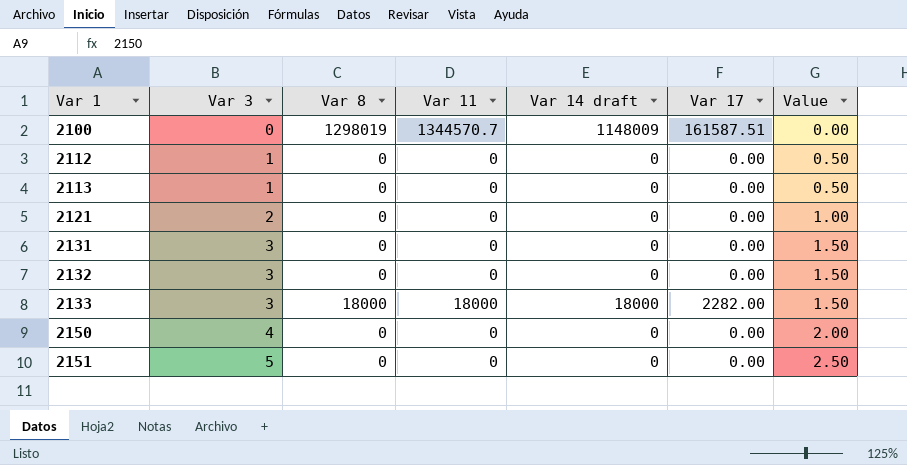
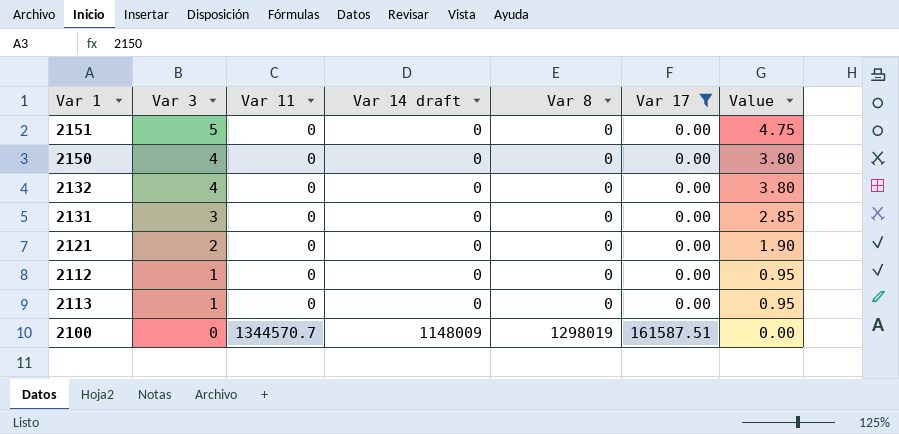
filter: none -> Var 17 != 2282.00
row order: Var 1 ascending -> Var 3 descending
column Var 8 | position: 3 -> 5
column Value | formula: [Var 3] * 0.5 -> [Var 3] * 0.95
2132 | Var 3: 3 -> 4

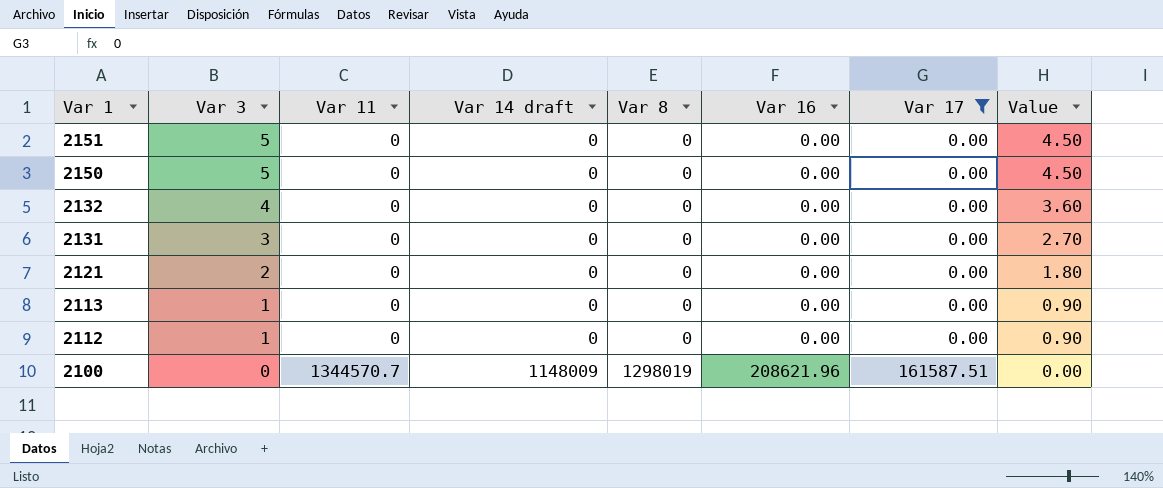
row order: Var 3 descending -> Var 1 descending
column Var 16 | position: none -> 6
column Value | formula: [Var 3] * 0.95 -> [Var 3] * 0.9
2150 | Var 3: 4 -> 5

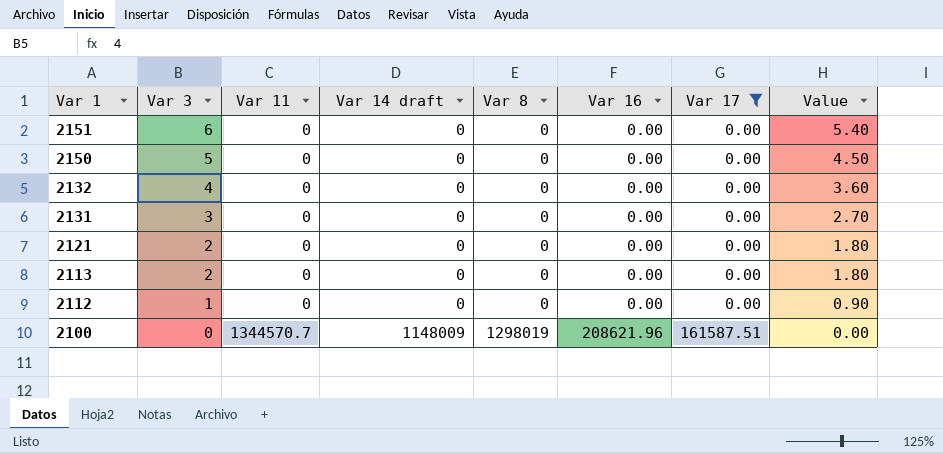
2151 | Var 3: 5 -> 6
2151 | Value: 4.50 -> 5.40
2113 | Var 3: 1 -> 2
2113 | Value: 0.90 -> 1.80

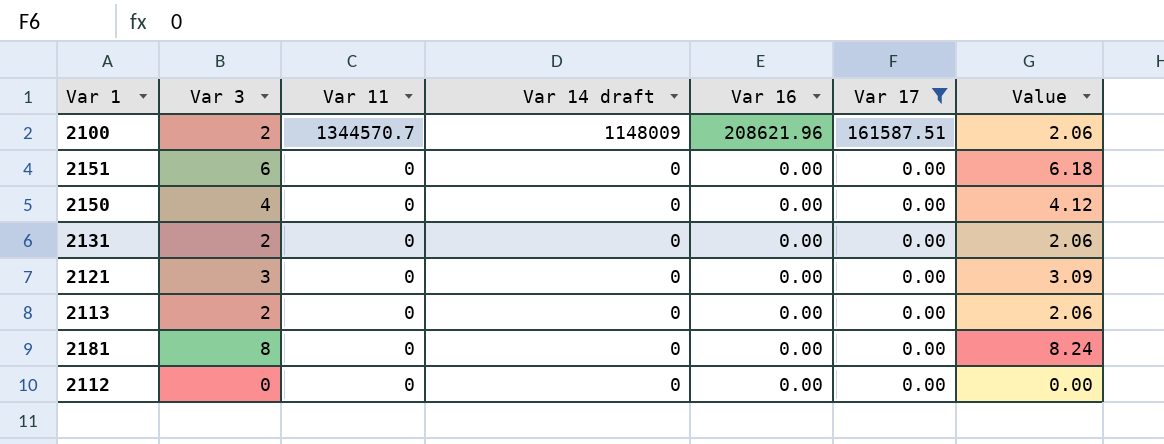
row order: Var 1 descending -> Var 11 descending
column Var 8 | position: 5 -> none
column Value | formula: [Var 3] * 0.9 -> [Var 3] * 1.03
row 2132: 4 | 0 | 0 | 0 | 0.00 | 0.00 | 3.60 -> none
2100 | Var 3: 0 -> 2
2150 | Var 3: 5 -> 4
2131 | Var 3: 3 -> 2
2121 | Var 3: 2 -> 3
row 2181: none -> 8 | 0 | 0 | 0.00 | 0.00 | 8.24
2112 | Var 3: 1 -> 0

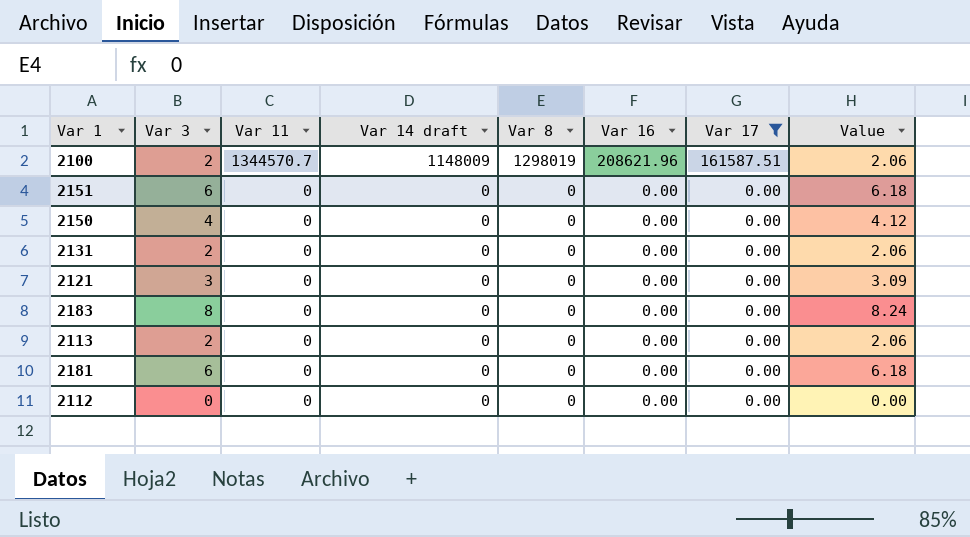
column Var 8 | position: none -> 5
row 2183: none -> 8 | 0 | 0 | 0 | 0.00 | 0.00 | 8.24
2181 | Var 3: 8 -> 6
2181 | Value: 8.24 -> 6.18

